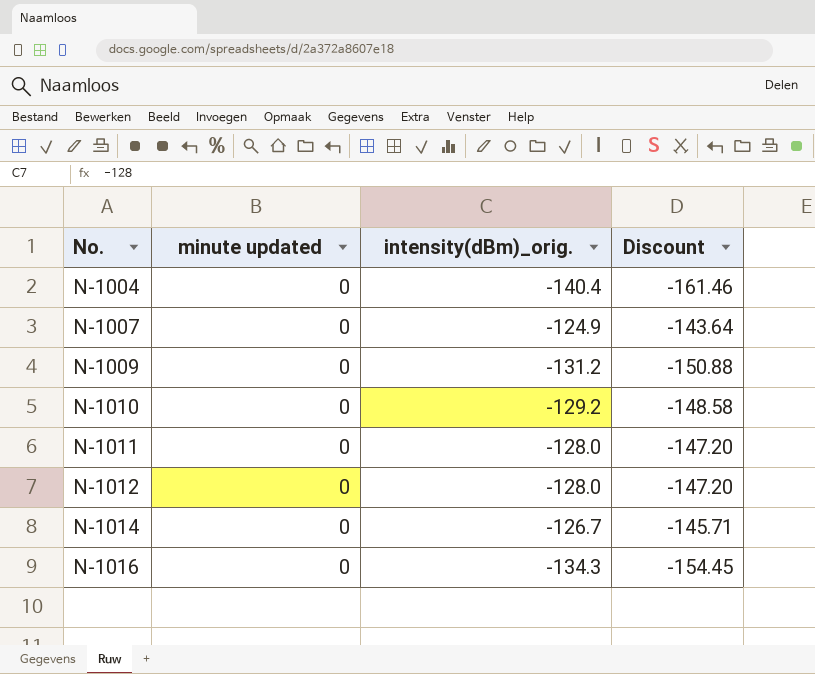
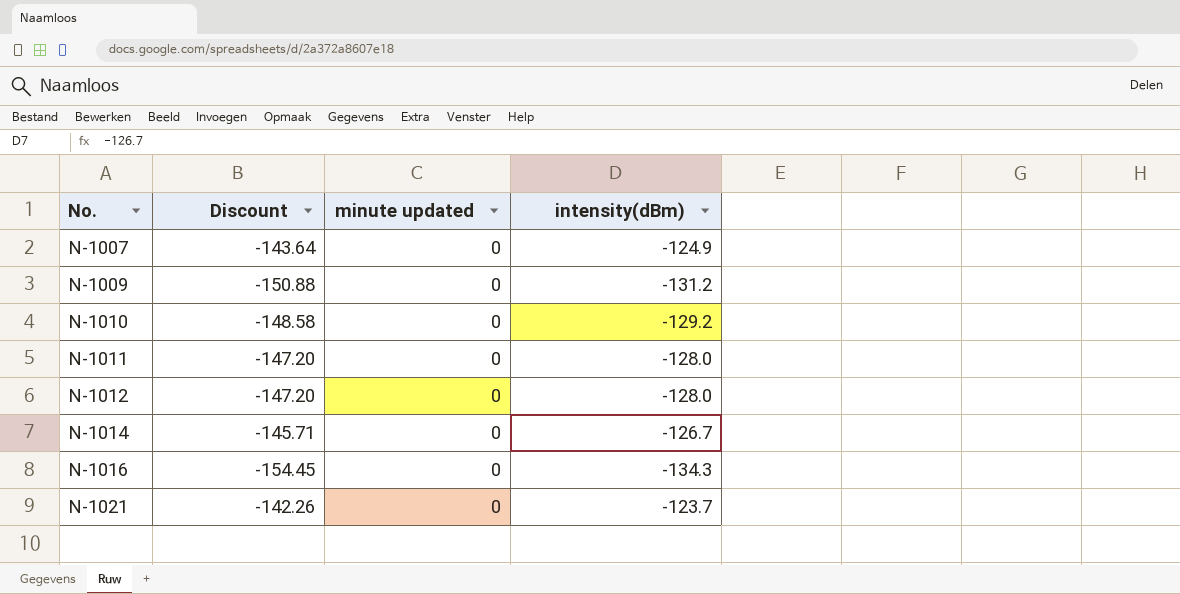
column Discount | position: 4 -> 2
column name: intensity(dBm)_orig. -> intensity(dBm)
row N-1004: 0 | -140.4 | -161.46 -> none
row N-1021: none -> -142.26 | 0 | -123.7

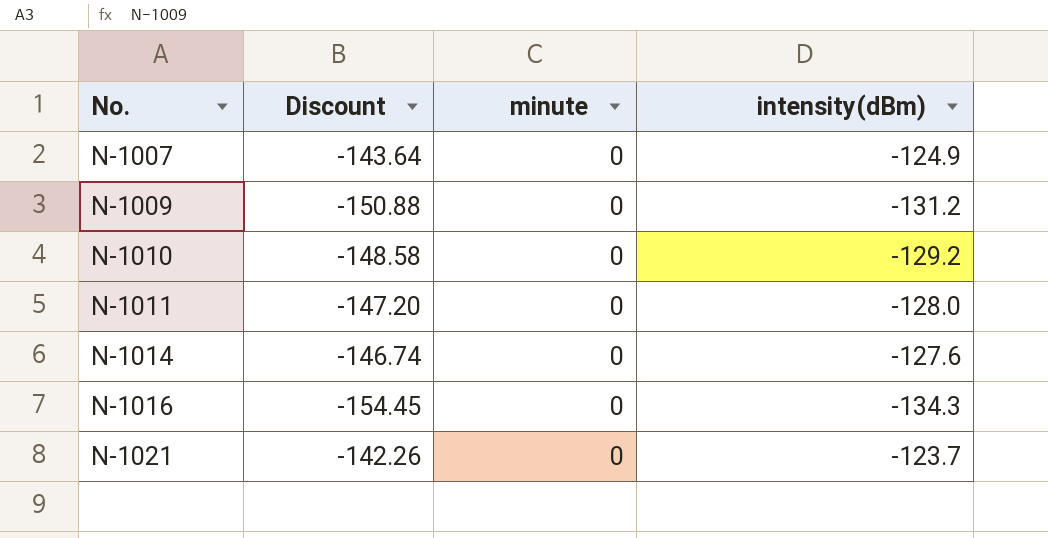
column name: minute updated -> minute
row N-1012: -147.20 | 0 | -128.0 -> none
N-1014 | Discount: -145.71 -> -146.74
N-1014 | intensity(dBm): -126.7 -> -127.6

